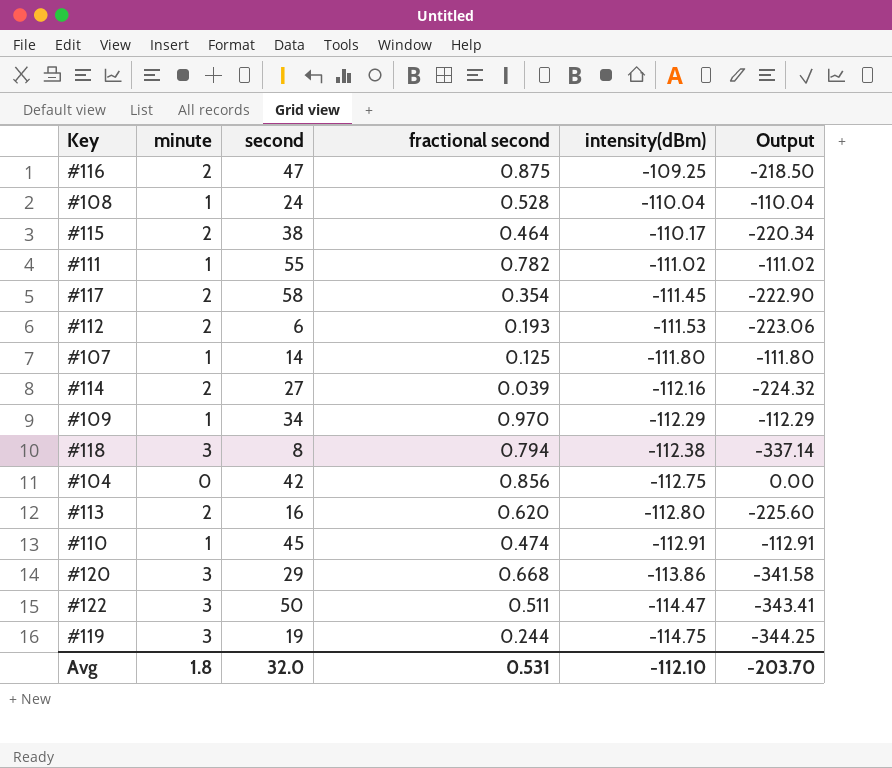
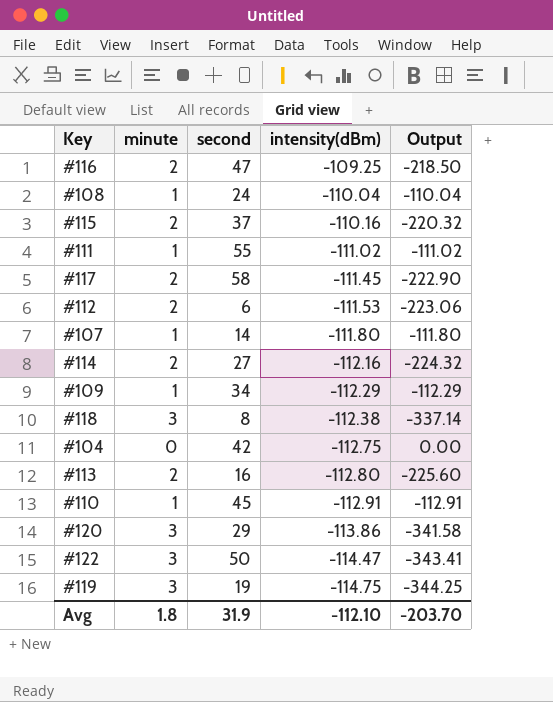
column fractional second | position: 4 -> none
#115 | second: 38 -> 37
#115 | intensity(dBm): -110.17 -> -110.16
#115 | Output: -220.34 -> -220.32
Avg | second: 32.0 -> 31.9

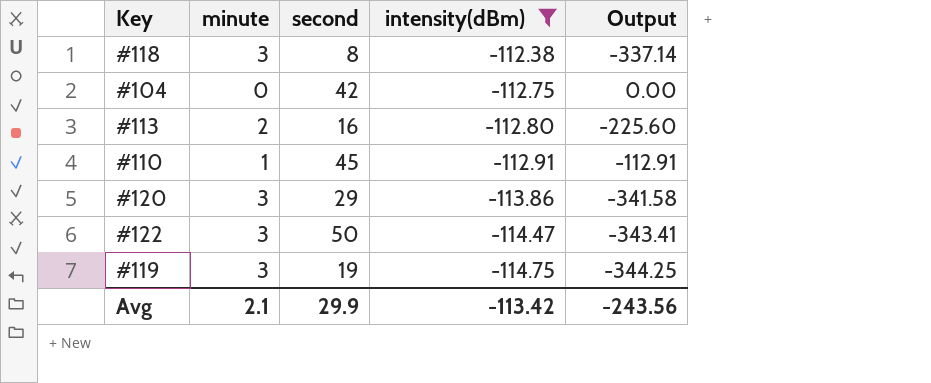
filter: none -> intensity(dBm) <= -112.38
Avg | minute: 1.8 -> 2.1
Avg | second: 31.9 -> 29.9
Avg | intensity(dBm): -112.10 -> -113.42
Avg | Output: -203.70 -> -243.56

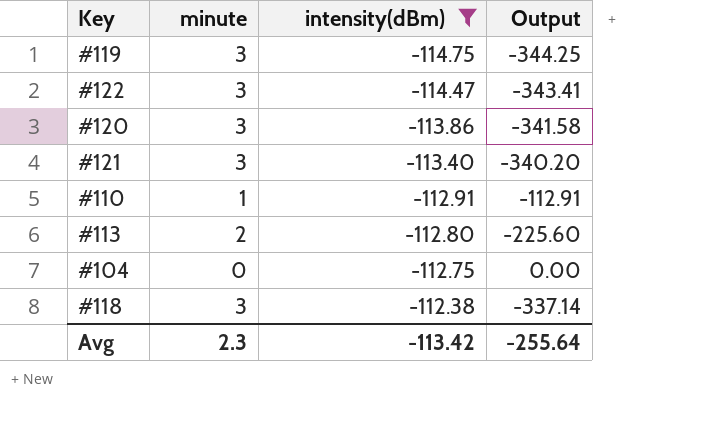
row order: intensity(dBm) descending -> intensity(dBm) ascending
column second | position: 3 -> none
row #121: none -> 3 | -113.40 | -340.20
Avg | minute: 2.1 -> 2.3
Avg | Output: -243.56 -> -255.64

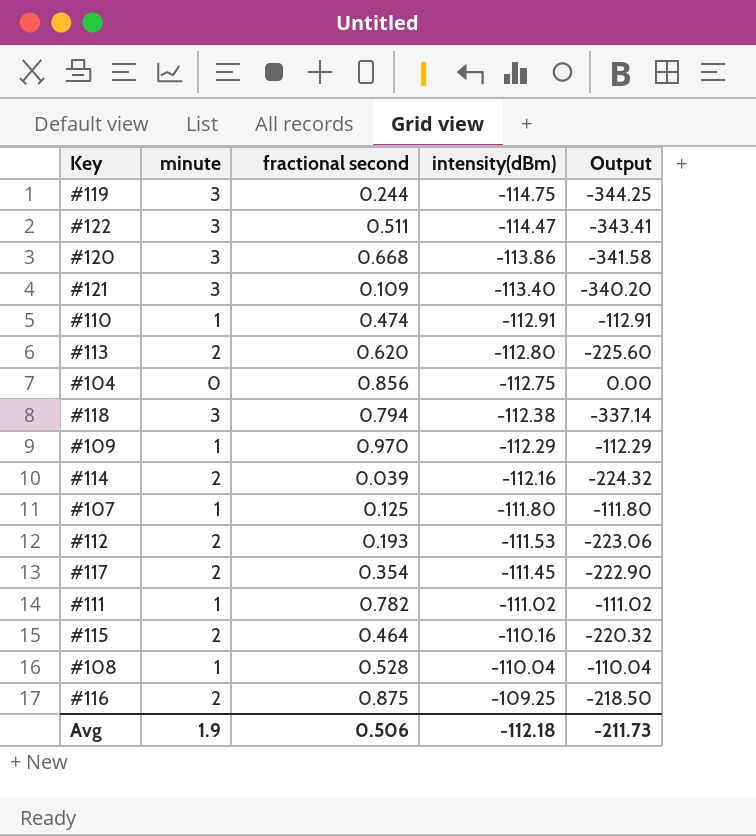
filter: intensity(dBm) <= -112.38 -> none
column fractional second | position: none -> 3
Avg | minute: 2.3 -> 1.9
Avg | intensity(dBm): -113.42 -> -112.18
Avg | Output: -255.64 -> -211.73

